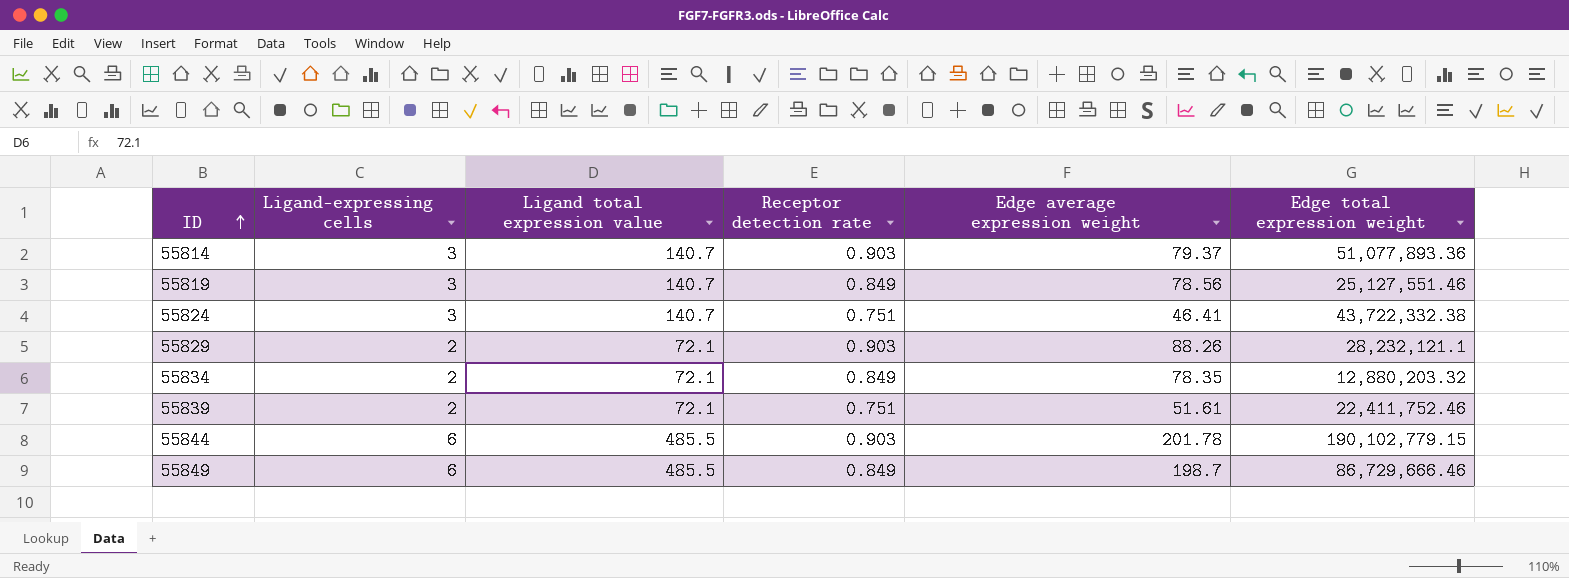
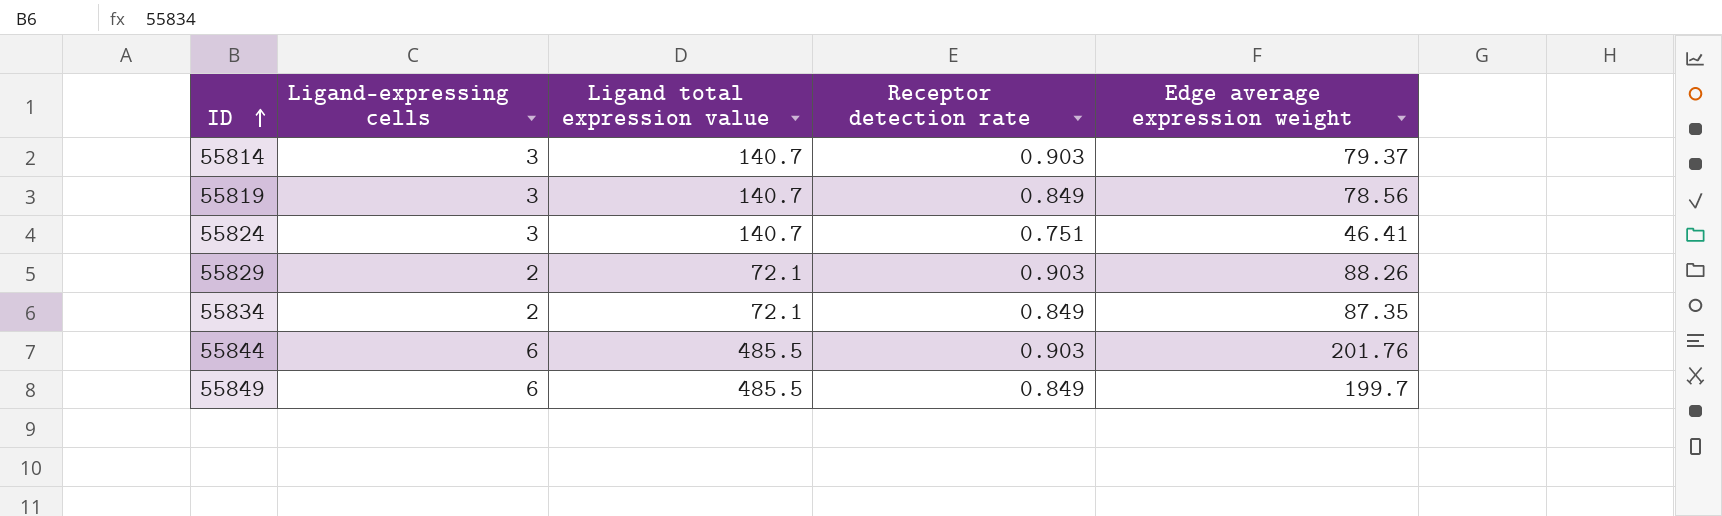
column Edge total expression weight | position: 6 -> none
row 55839: 2 | 72.1 | 0.751 | 51.61 | 22,411,752.46 -> none
55834 | Edge average expression weight: 78.35 -> 87.35
55844 | Edge average expression weight: 201.78 -> 201.76
55849 | Edge average expression weight: 198.7 -> 199.7

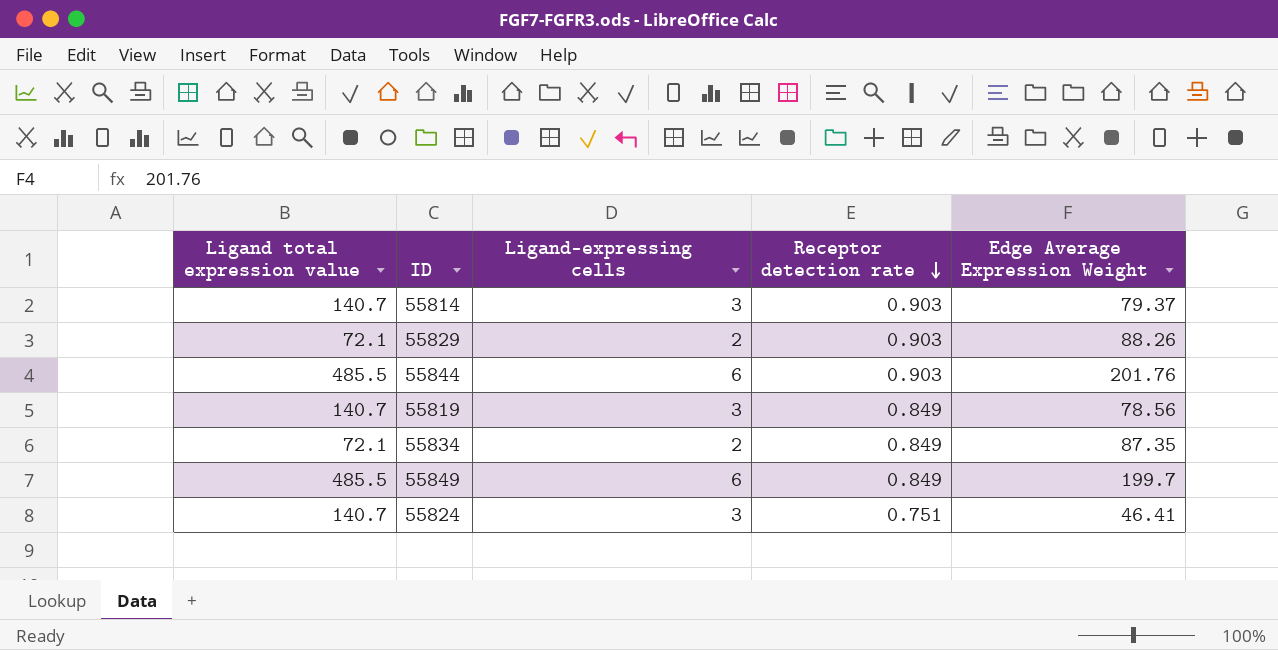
row order: ID ascending -> Receptor detection rate descending
column Ligand total expression value | position: 3 -> 1
column name: Edge average expression weight -> Edge Average Expression Weight

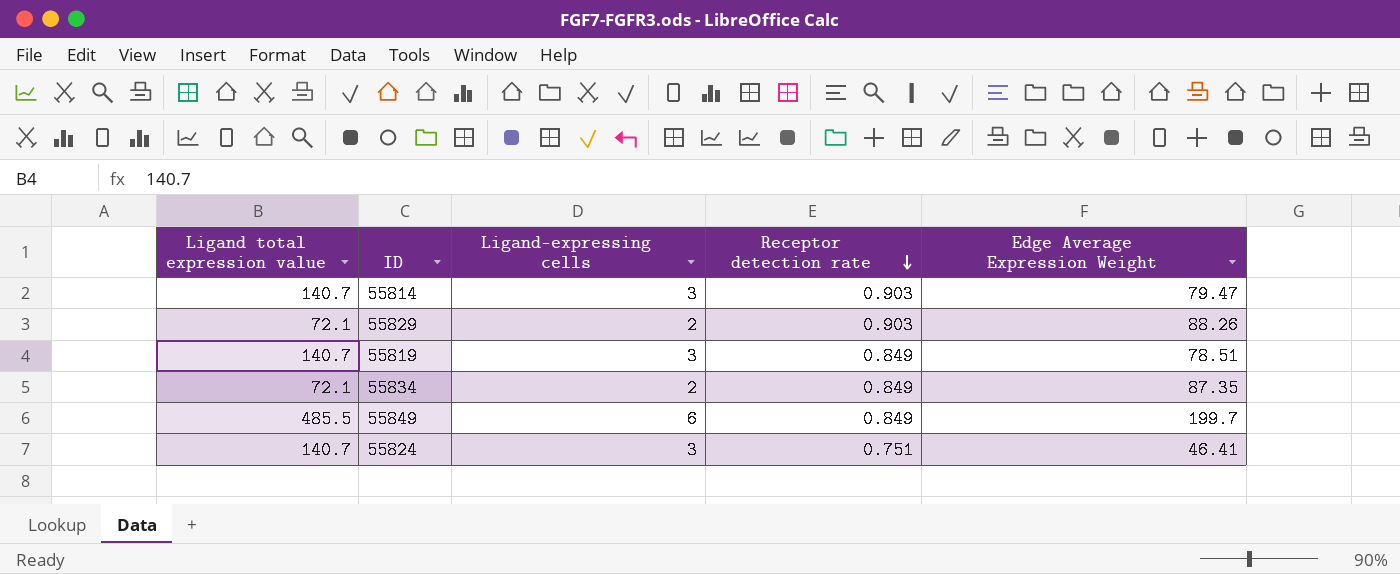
row 55844: 485.5 | 6 | 0.903 | 201.76 -> none
55814 | Edge Average Expression Weight: 79.37 -> 79.47
55819 | Edge Average Expression Weight: 78.56 -> 78.51

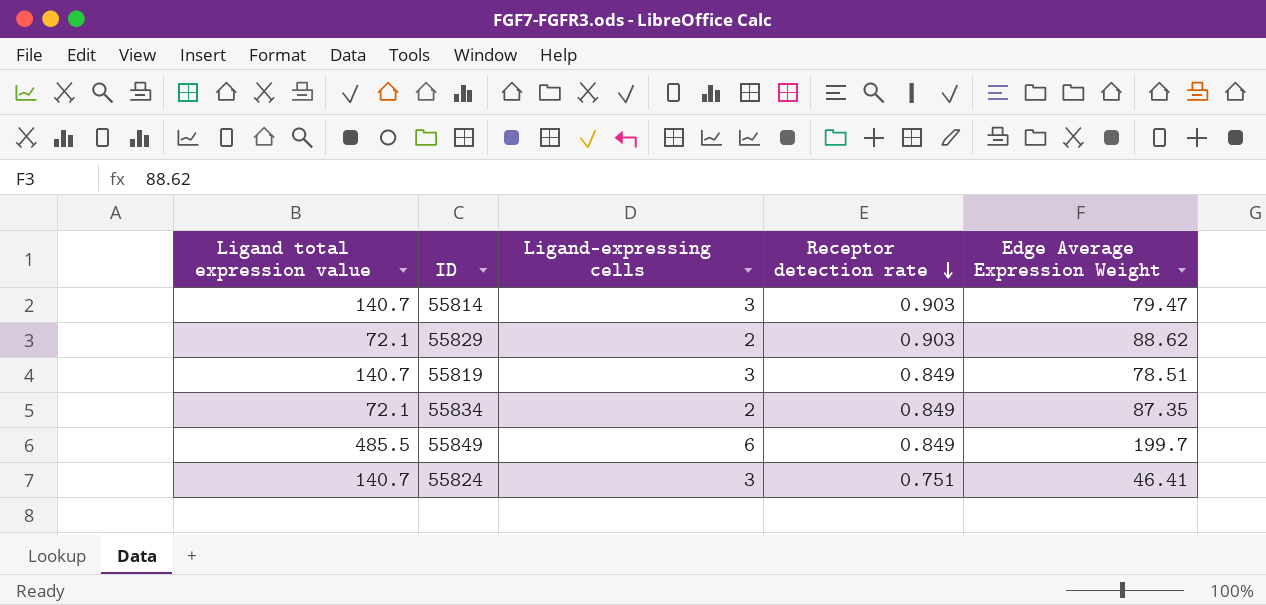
55829 | Edge Average Expression Weight: 88.26 -> 88.62

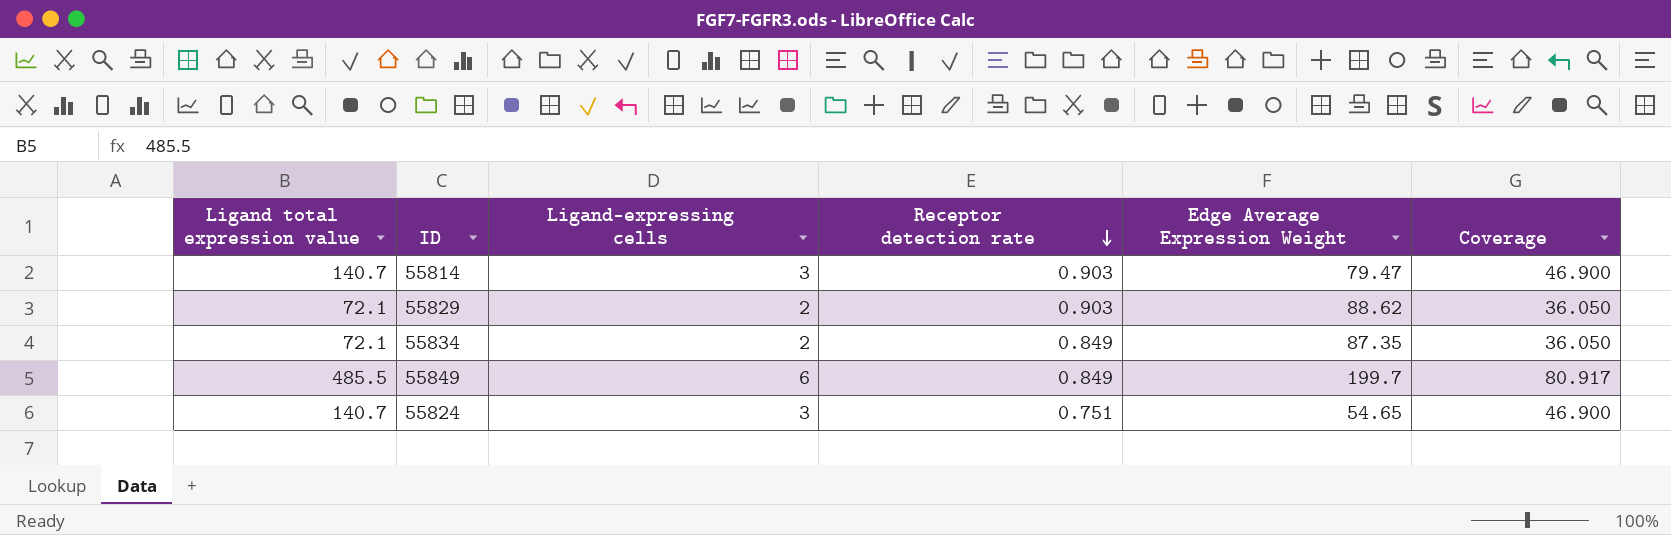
column Coverage | formula: none -> [Ligand total expression value] / [Ligand-expressing cells]
row 55819: 140.7 | 3 | 0.849 | 78.51 -> none
55824 | Edge Average Expression Weight: 46.41 -> 54.65

